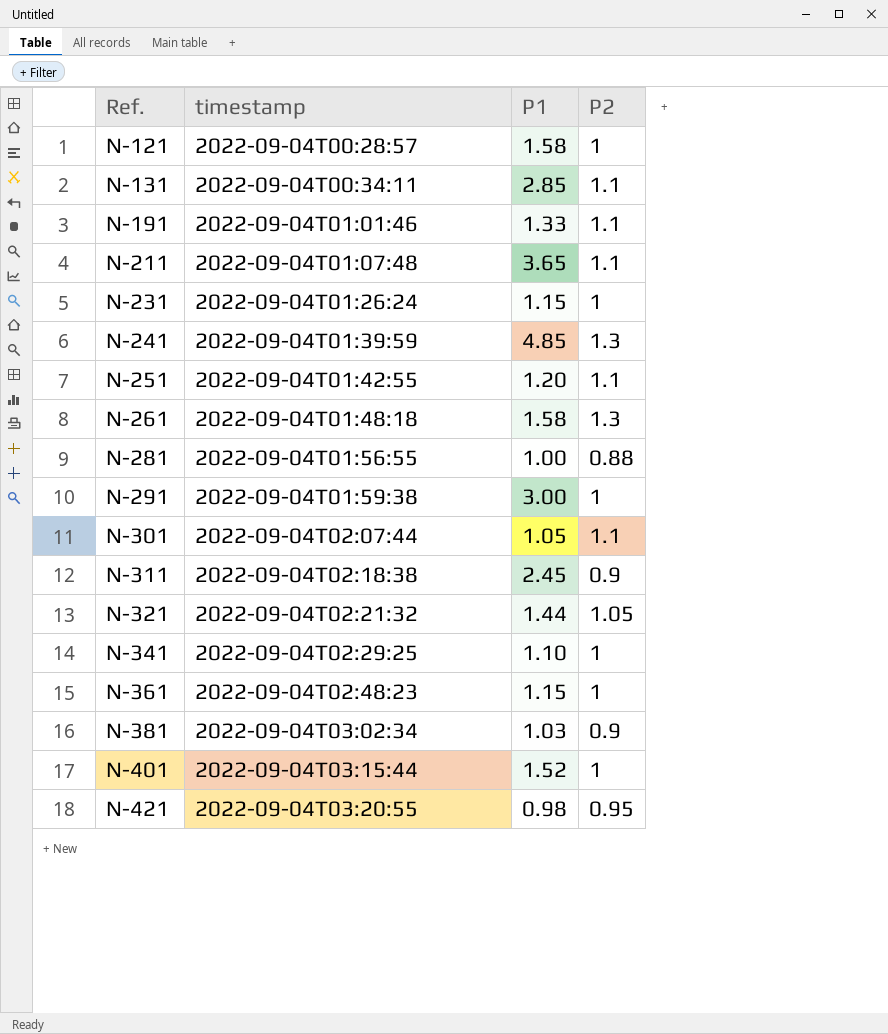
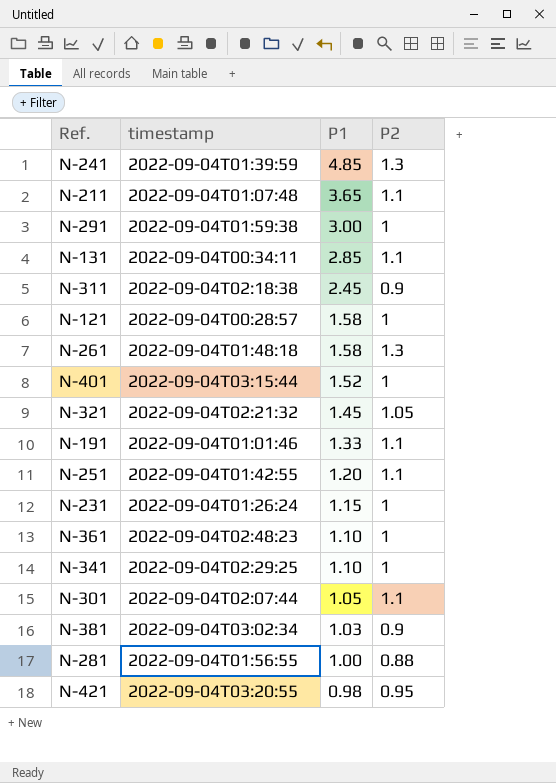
row order: Ref. ascending -> P1 descending
N-321 | P1: 1.44 -> 1.45
N-361 | P1: 1.15 -> 1.10

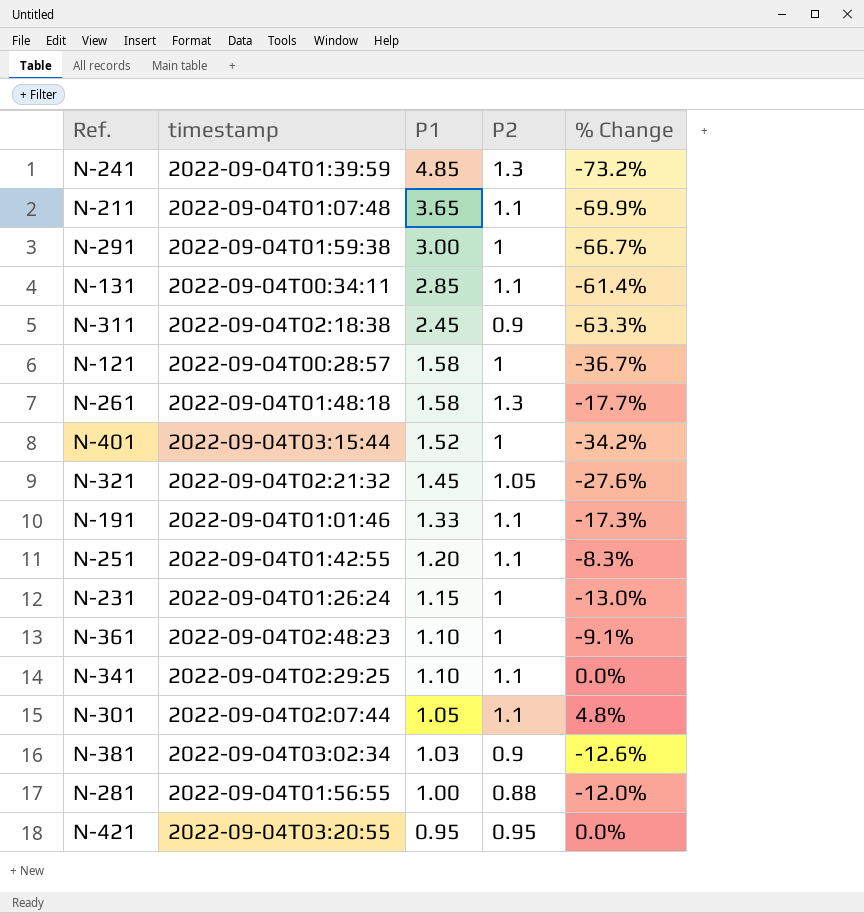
column % Change | formula: none -> ([P2] - [P1]) / [P1]
N-341 | P2: 1 -> 1.1
N-421 | P1: 0.98 -> 0.95

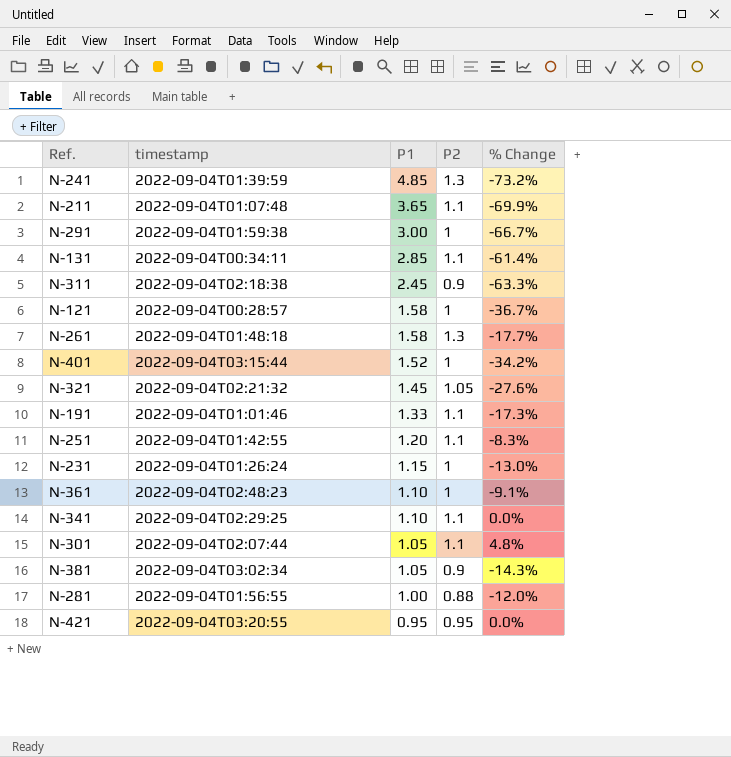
N-381 | P1: 1.03 -> 1.05
N-381 | % Change: -12.6% -> -14.3%

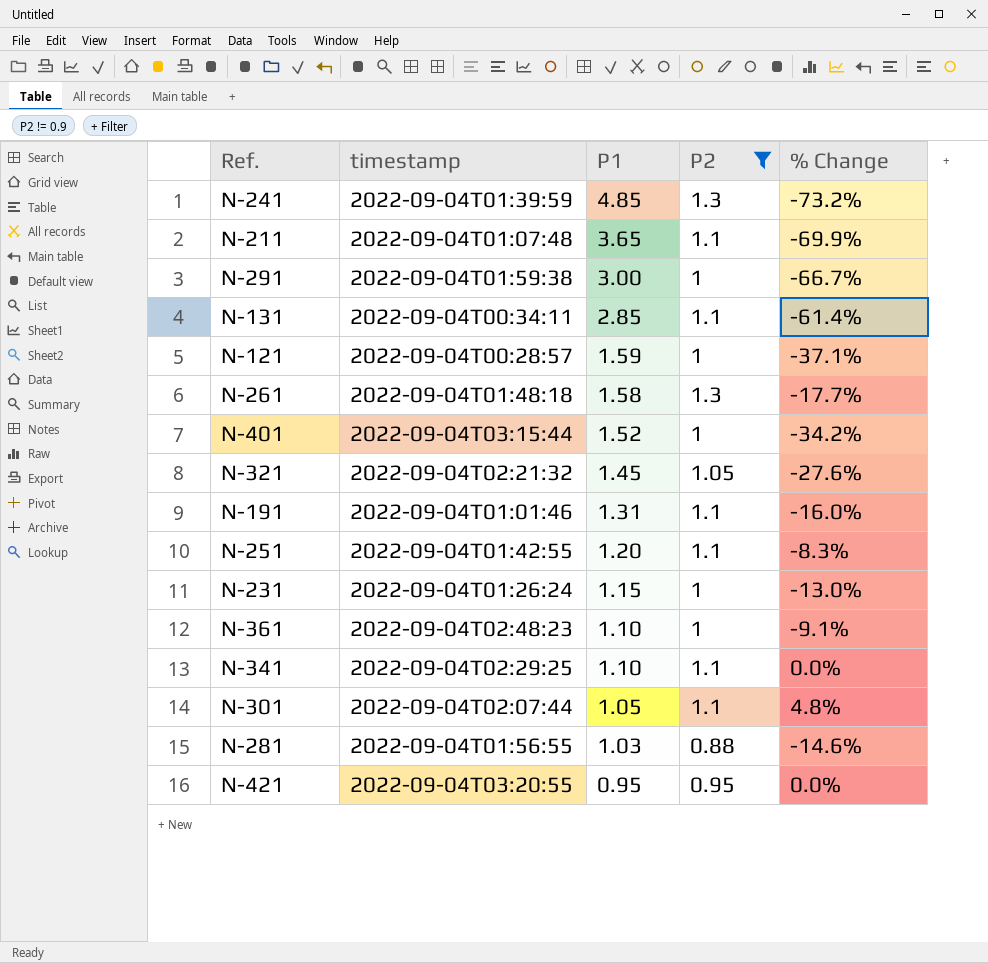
filter: none -> P2 != 0.9
N-121 | P1: 1.58 -> 1.59
N-121 | % Change: -36.7% -> -37.1%
N-191 | P1: 1.33 -> 1.31
N-191 | % Change: -17.3% -> -16.0%
N-281 | P1: 1.00 -> 1.03
N-281 | % Change: -12.0% -> -14.6%

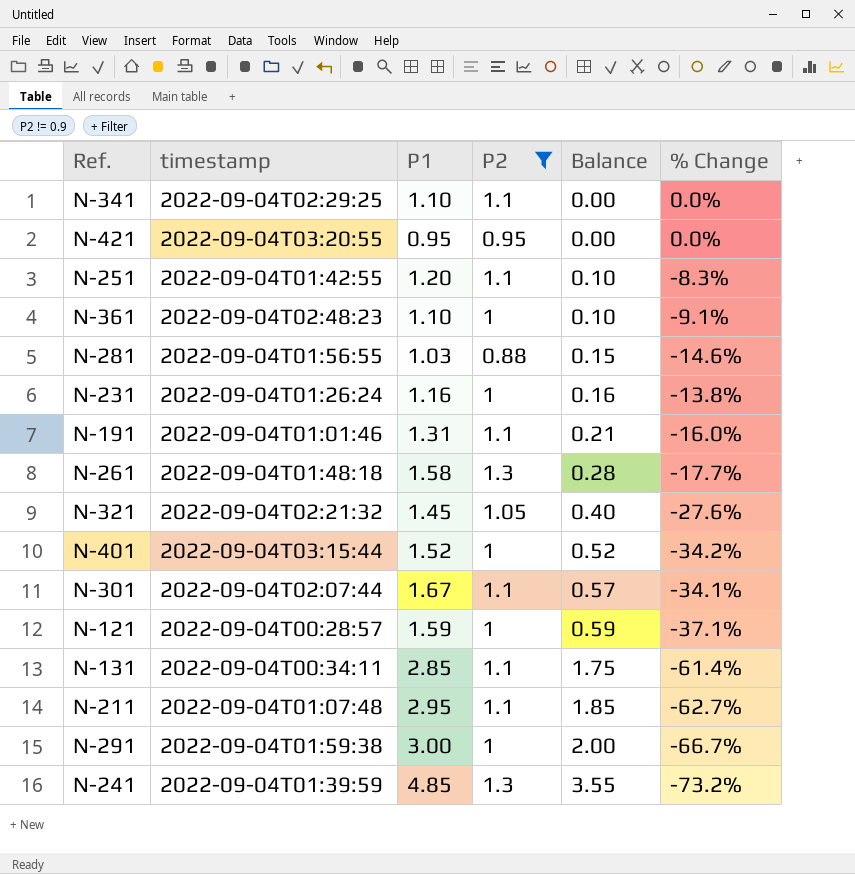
row order: P1 descending -> Balance ascending
column Balance | formula: none -> [P1] - [P2]
N-231 | P1: 1.15 -> 1.16
N-231 | % Change: -13.0% -> -13.8%
N-301 | P1: 1.05 -> 1.67
N-301 | % Change: 4.8% -> -34.1%
N-211 | P1: 3.65 -> 2.95
N-211 | % Change: -69.9% -> -62.7%

